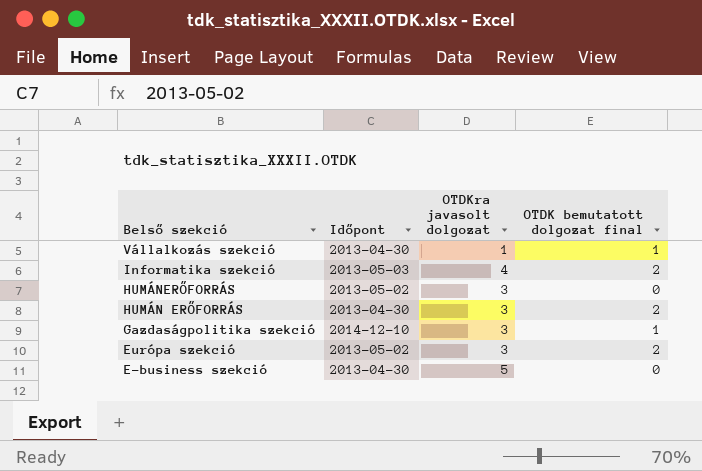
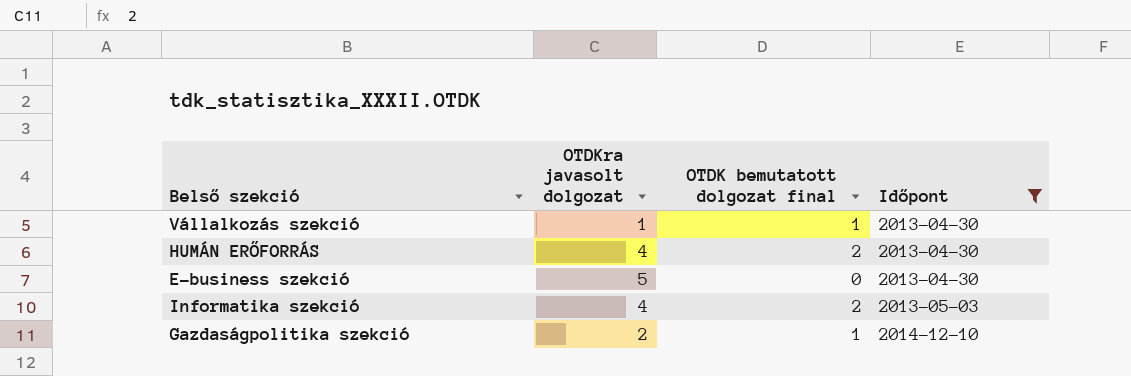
filter: none -> Időpont != 2013-05-02
row order: Belső szekció descending -> Időpont ascending
column Időpont | position: 2 -> 4
HUMÁN ERŐFORRÁS | OTDKra javasolt dolgozat: 3 -> 4
Gazdaságpolitika szekció | OTDKra javasolt dolgozat: 3 -> 2

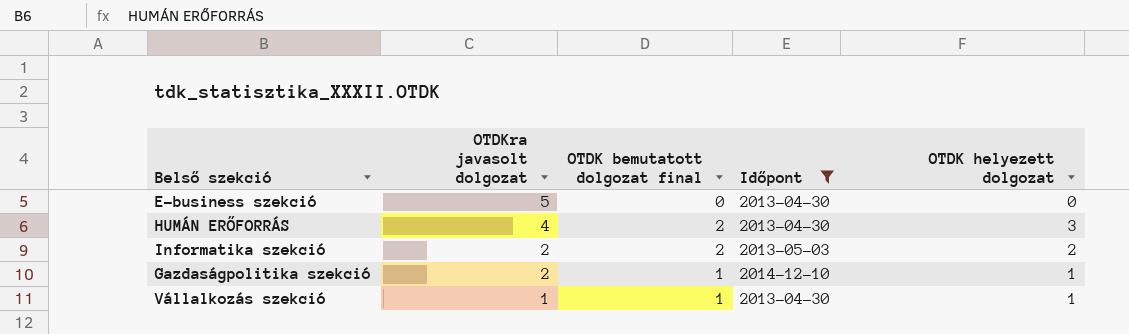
row order: Időpont ascending -> OTDKra javasolt dolgozat descending
column OTDK helyezett dolgozat | position: none -> 5
Informatika szekció | OTDKra javasolt dolgozat: 4 -> 2

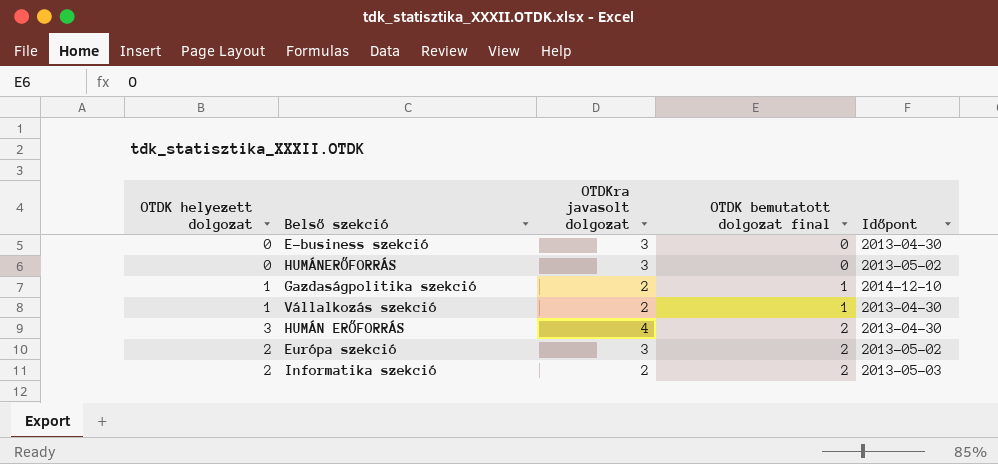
filter: Időpont != 2013-05-02 -> none
row order: OTDKra javasolt dolgozat descending -> OTDK bemutatott dolgozat final ascending
column OTDK helyezett dolgozat | position: 5 -> 1
E-business szekció | OTDKra javasolt dolgozat: 5 -> 3
Vállalkozás szekció | OTDKra javasolt dolgozat: 1 -> 2

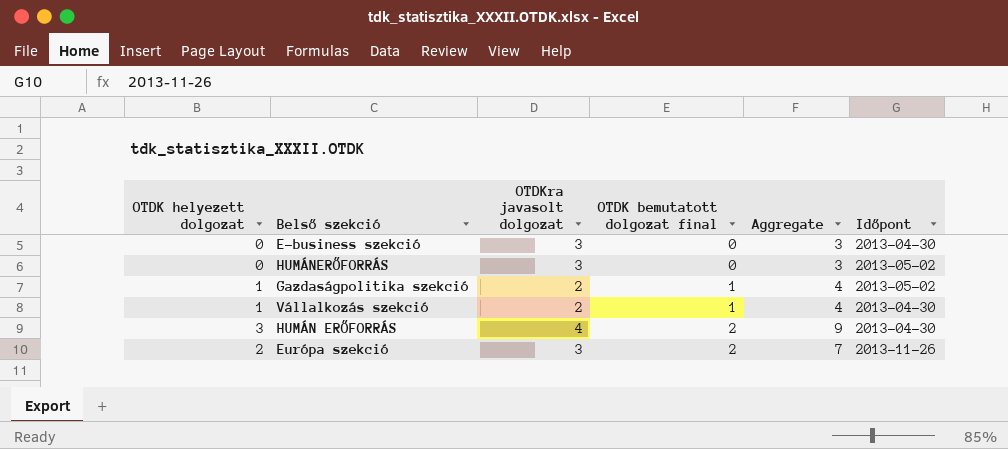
column Aggregate | formula: none -> [OTDK helyezett dolgozat] + [OTDKra javasolt dolgozat] + [OTDK bemutatott dolgozat final]
row Informatika szekció: 2 | 2 | 2 | 2013-05-03 -> none
Gazdaságpolitika szekció | Időpont: 2014-12-10 -> 2013-05-02
Európa szekció | Időpont: 2013-05-02 -> 2013-11-26

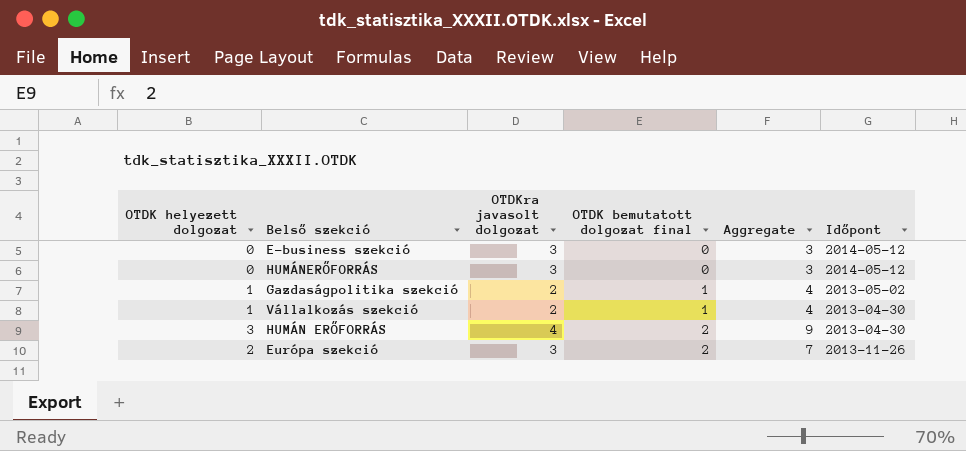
E-business szekció | Időpont: 2013-04-30 -> 2014-05-12
HUMÁNERŐFORRÁS | Időpont: 2013-05-02 -> 2014-05-12

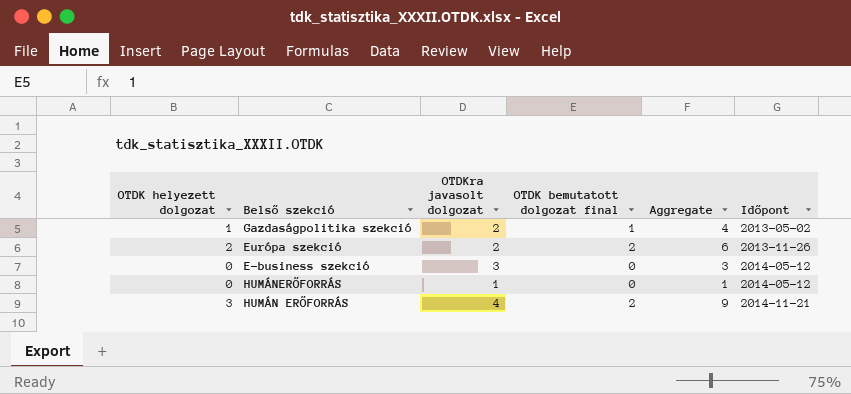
row order: OTDK bemutatott dolgozat final ascending -> Időpont ascending
row Vállalkozás szekció: 1 | 2 | 1 | 4 | 2013-04-30 -> none
Európa szekció | OTDKra javasolt dolgozat: 3 -> 2
Európa szekció | Aggregate: 7 -> 6
HUMÁNERŐFORRÁS | OTDKra javasolt dolgozat: 3 -> 1
HUMÁNERŐFORRÁS | Aggregate: 3 -> 1
HUMÁN ERŐFORRÁS | Időpont: 2013-04-30 -> 2014-11-21

